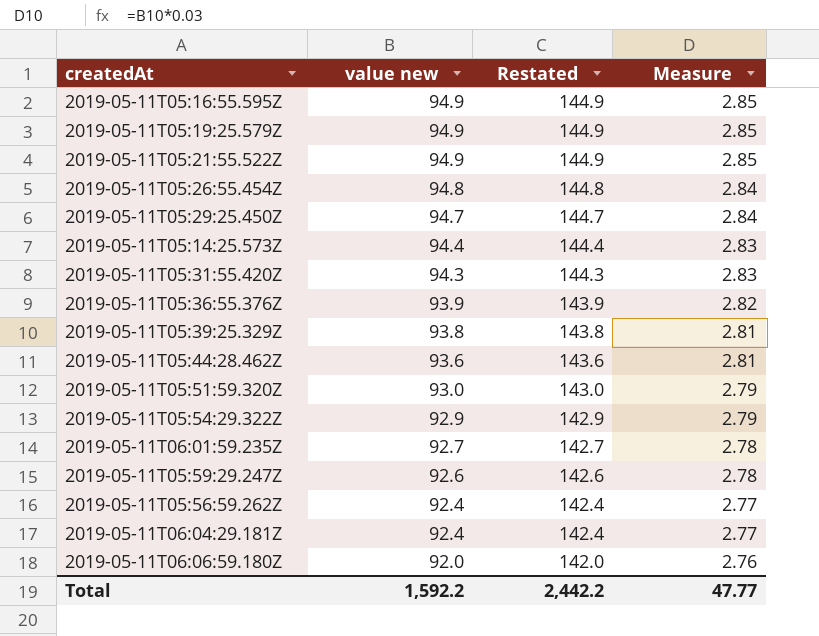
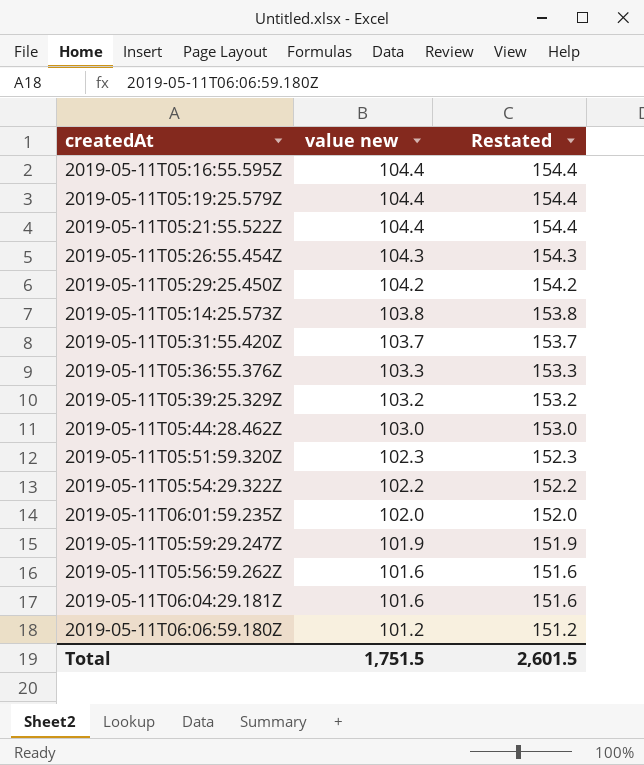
column Measure | formula: [value new] * 0.03 -> none
2019-05-11T05:16:55.595Z | value new: 94.9 -> 104.4
2019-05-11T05:16:55.595Z | Restated: 144.9 -> 154.4
2019-05-11T05:19:25.579Z | value new: 94.9 -> 104.4
2019-05-11T05:19:25.579Z | Restated: 144.9 -> 154.4
2019-05-11T05:21:55.522Z | value new: 94.9 -> 104.4
2019-05-11T05:21:55.522Z | Restated: 144.9 -> 154.4
2019-05-11T05:26:55.454Z | value new: 94.8 -> 104.3
2019-05-11T05:26:55.454Z | Restated: 144.8 -> 154.3
2019-05-11T05:29:25.450Z | value new: 94.7 -> 104.2
2019-05-11T05:29:25.450Z | Restated: 144.7 -> 154.2
2019-05-11T05:14:25.573Z | value new: 94.4 -> 103.8
2019-05-11T05:14:25.573Z | Restated: 144.4 -> 153.8
2019-05-11T05:31:55.420Z | value new: 94.3 -> 103.7
2019-05-11T05:31:55.420Z | Restated: 144.3 -> 153.7
2019-05-11T05:36:55.376Z | value new: 93.9 -> 103.3
2019-05-11T05:36:55.376Z | Restated: 143.9 -> 153.3
2019-05-11T05:39:25.329Z | value new: 93.8 -> 103.2
2019-05-11T05:39:25.329Z | Restated: 143.8 -> 153.2
2019-05-11T05:44:28.462Z | value new: 93.6 -> 103.0
2019-05-11T05:44:28.462Z | Restated: 143.6 -> 153.0
2019-05-11T05:51:59.320Z | value new: 93.0 -> 102.3
2019-05-11T05:51:59.320Z | Restated: 143.0 -> 152.3
2019-05-11T05:54:29.322Z | value new: 92.9 -> 102.2
2019-05-11T05:54:29.322Z | Restated: 142.9 -> 152.2
2019-05-11T06:01:59.235Z | value new: 92.7 -> 102.0
2019-05-11T06:01:59.235Z | Restated: 142.7 -> 152.0
2019-05-11T05:59:29.247Z | value new: 92.6 -> 101.9
2019-05-11T05:59:29.247Z | Restated: 142.6 -> 151.9
2019-05-11T05:56:59.262Z | value new: 92.4 -> 101.6
2019-05-11T05:56:59.262Z | Restated: 142.4 -> 151.6
2019-05-11T06:04:29.181Z | value new: 92.4 -> 101.6
2019-05-11T06:04:29.181Z | Restated: 142.4 -> 151.6
2019-05-11T06:06:59.180Z | value new: 92.0 -> 101.2
2019-05-11T06:06:59.180Z | Restated: 142.0 -> 151.2
Total | value new: 1,592.2 -> 1,751.5
Total | Restated: 2,442.2 -> 2,601.5

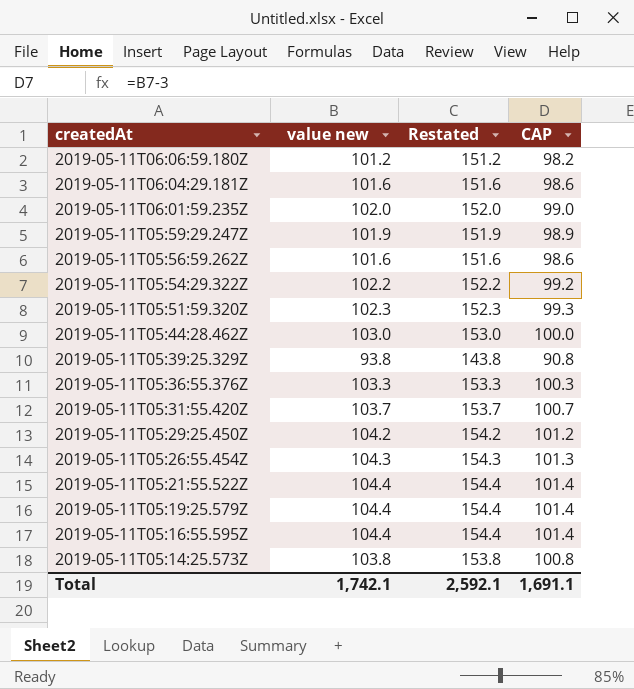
row order: value new descending -> createdAt descending
column CAP | formula: none -> [value new] - 3
2019-05-11T05:39:25.329Z | value new: 103.2 -> 93.8
2019-05-11T05:39:25.329Z | Restated: 153.2 -> 143.8
Total | value new: 1,751.5 -> 1,742.1
Total | Restated: 2,601.5 -> 2,592.1

